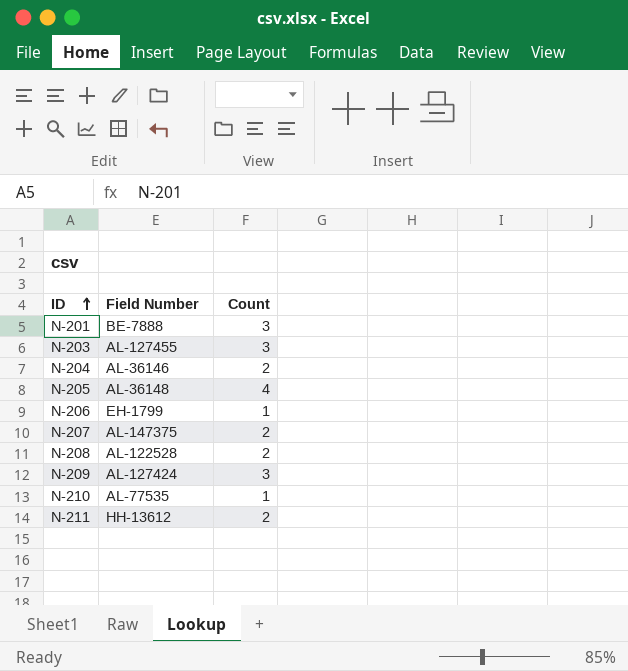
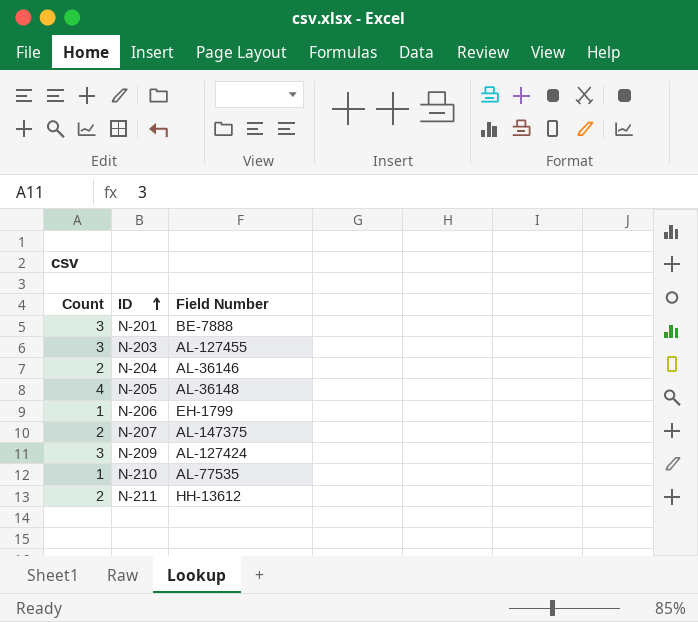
column Count | position: 3 -> 1
row N-208: AL-122528 | 2 -> none

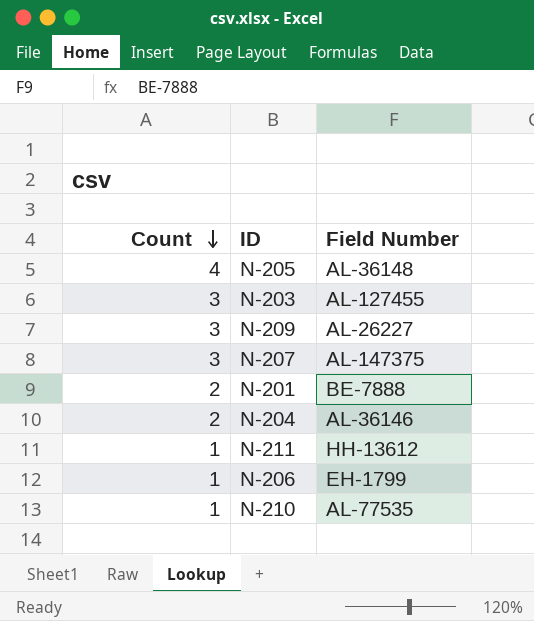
row order: ID ascending -> Count descending
N-209 | Field Number: AL-127424 -> AL-26227
N-207 | Count: 2 -> 3
N-201 | Count: 3 -> 2
N-211 | Count: 2 -> 1

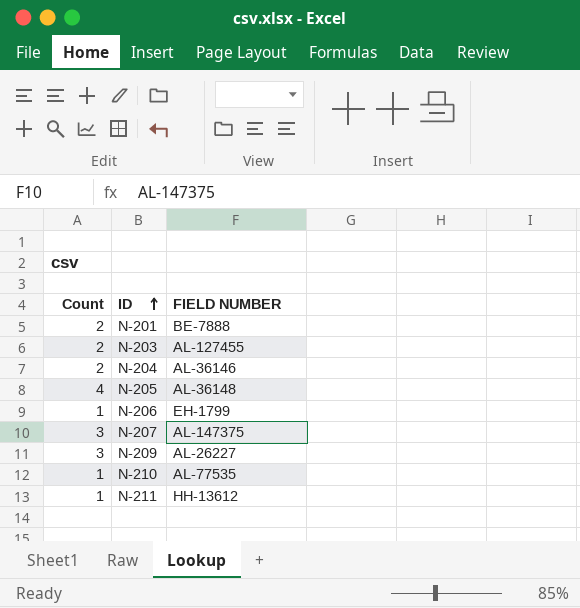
row order: Count descending -> ID ascending
column name: Field Number -> FIELD NUMBER
N-203 | Count: 3 -> 2

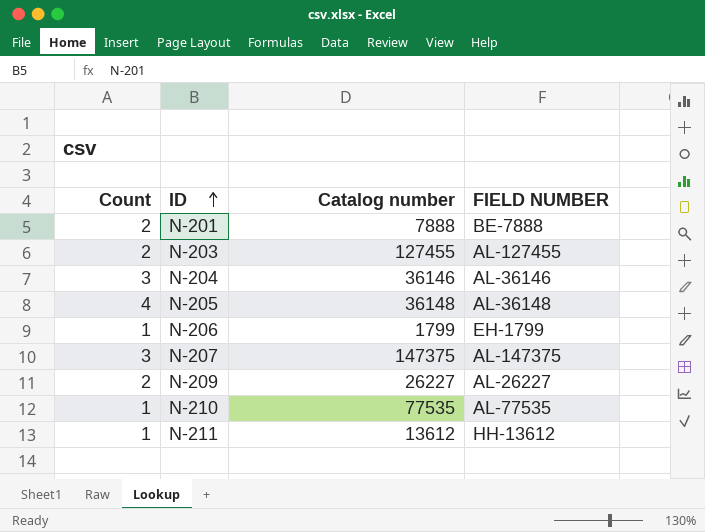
column Catalog number | position: none -> 3
N-204 | Count: 2 -> 3
N-209 | Count: 3 -> 2

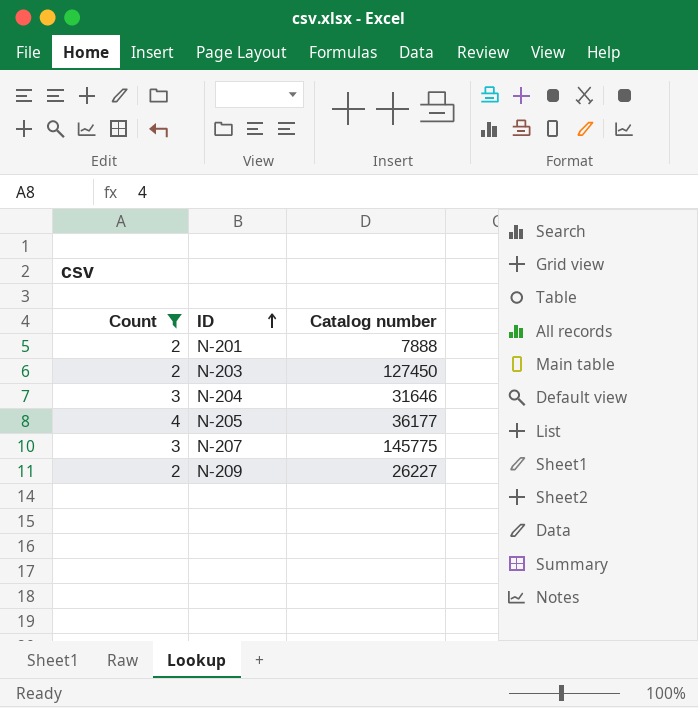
filter: none -> Count != 1
column FIELD NUMBER | position: 4 -> none
N-203 | Catalog number: 127455 -> 127450
N-204 | Catalog number: 36146 -> 31646
N-205 | Catalog number: 36148 -> 36177
N-207 | Catalog number: 147375 -> 145775

